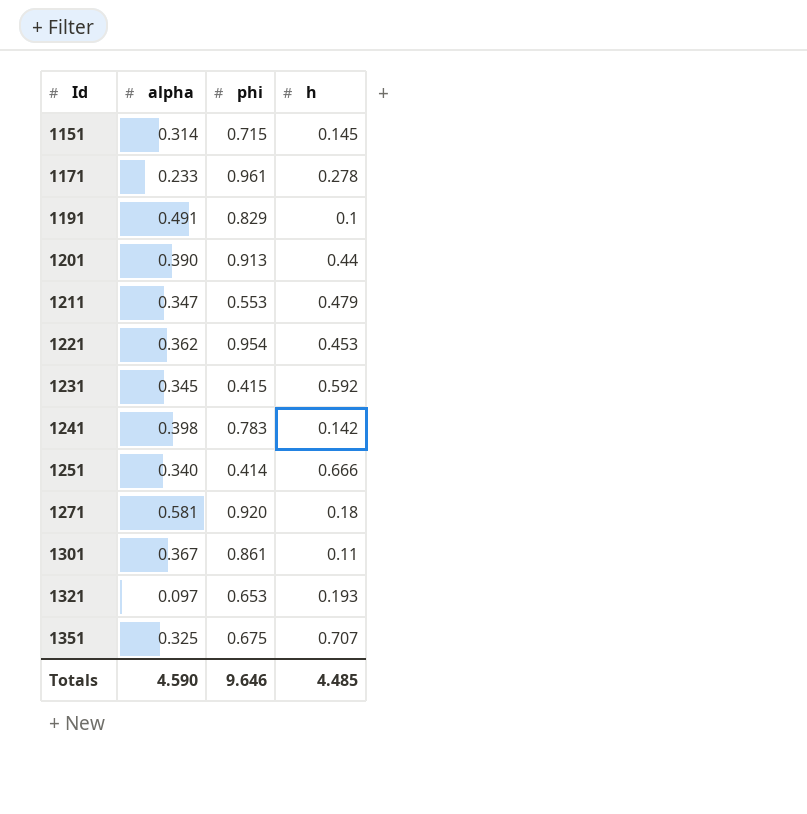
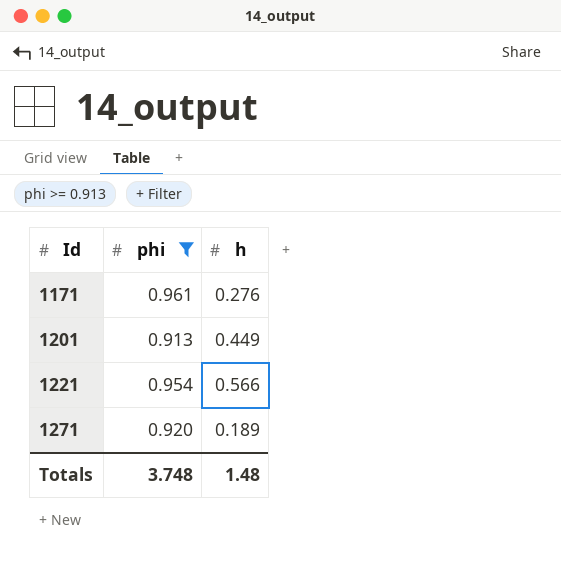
filter: none -> phi >= 0.913
column alpha | position: 2 -> none
1171 | h: 0.278 -> 0.276
1201 | h: 0.44 -> 0.449
1221 | h: 0.453 -> 0.566
1271 | h: 0.18 -> 0.189
Totals | phi: 9.646 -> 3.748
Totals | h: 4.485 -> 1.48

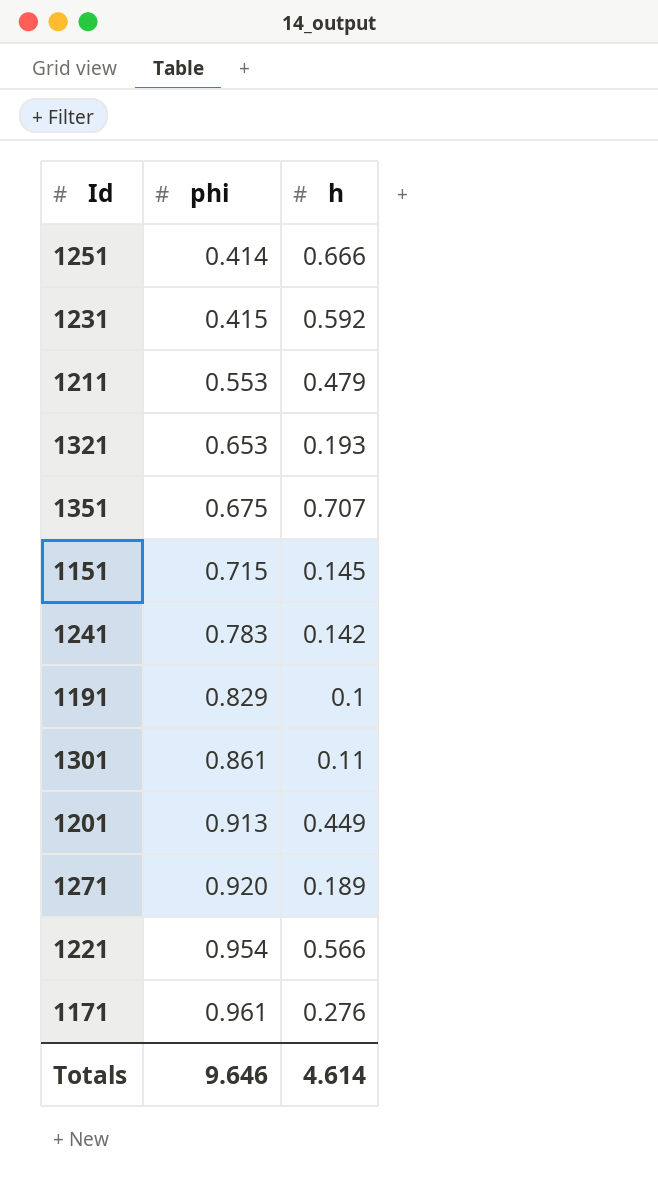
filter: phi >= 0.913 -> none
row order: Id ascending -> phi ascending
Totals | phi: 3.748 -> 9.646
Totals | h: 1.48 -> 4.614

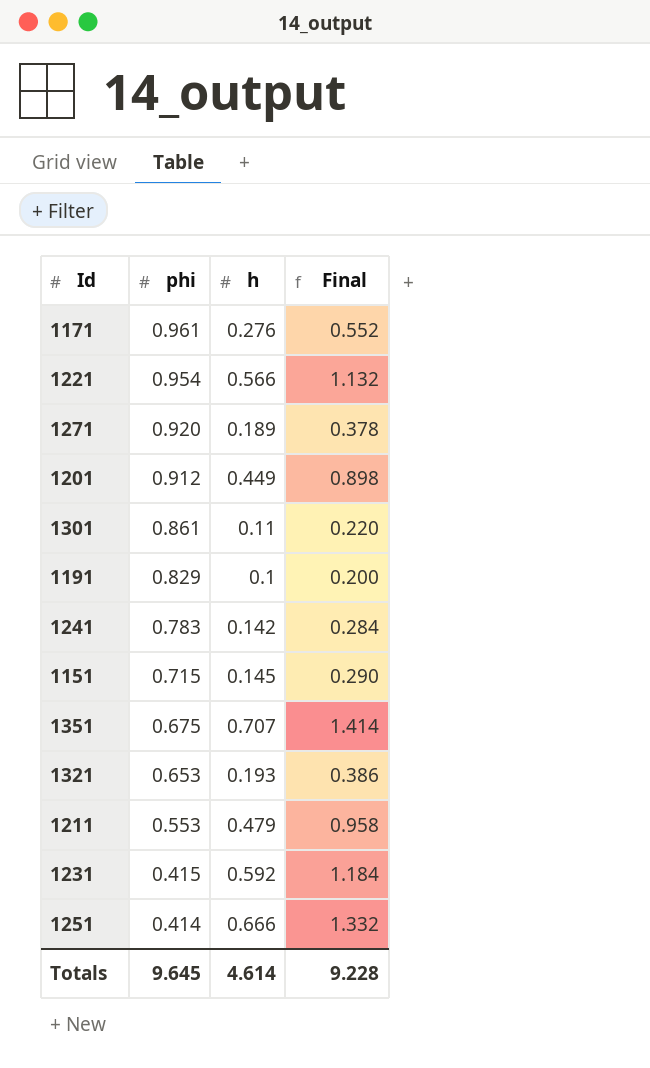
row order: phi ascending -> phi descending
column Final | formula: none -> [h] * 2
1201 | phi: 0.913 -> 0.912
Totals | phi: 9.646 -> 9.645

